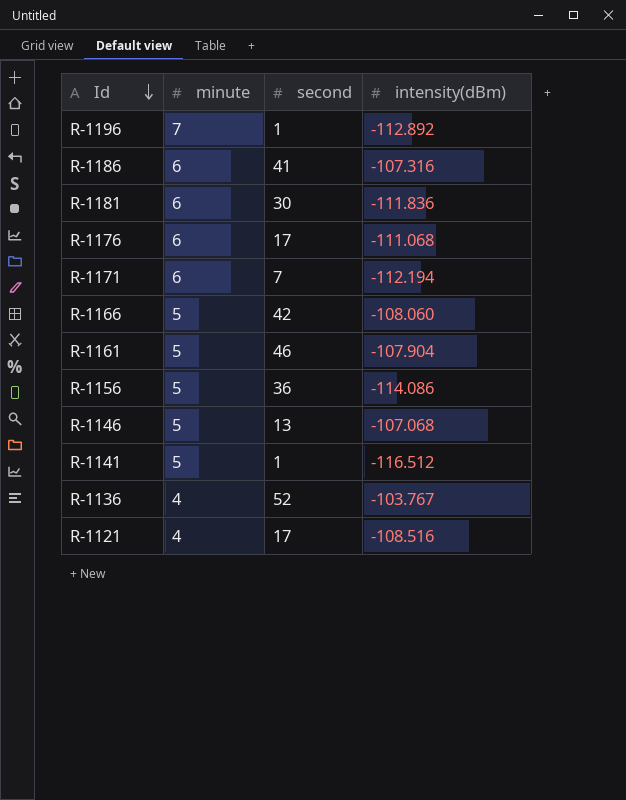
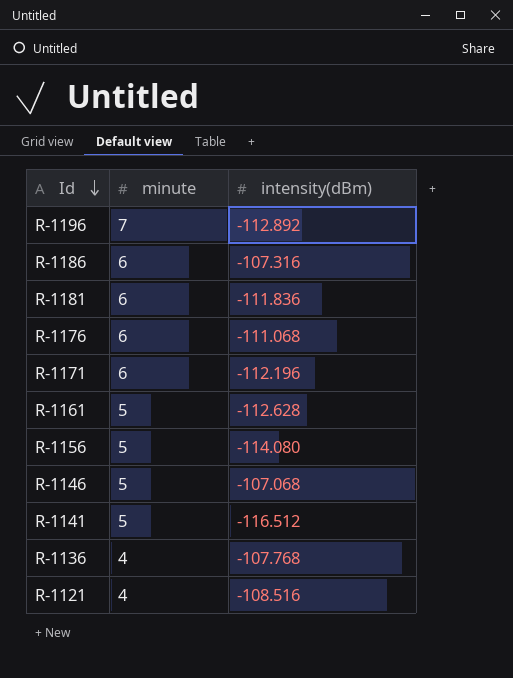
column second | position: 3 -> none
row R-1166: 5 | 42 | -108.060 -> none
R-1171 | intensity(dBm): -112.194 -> -112.196
R-1161 | intensity(dBm): -107.904 -> -112.628
R-1156 | intensity(dBm): -114.086 -> -114.080
R-1136 | intensity(dBm): -103.767 -> -107.768

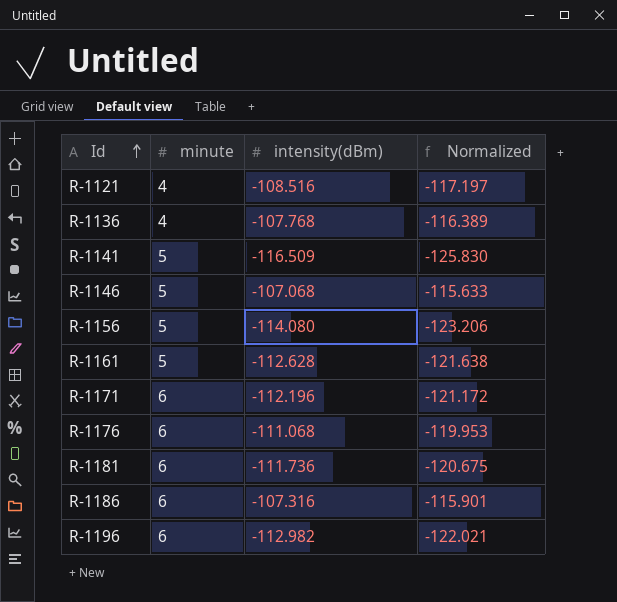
row order: Id descending -> Id ascending
column Normalized | formula: none -> [intensity(dBm)] * 1.08
R-1141 | intensity(dBm): -116.512 -> -116.509
R-1181 | intensity(dBm): -111.836 -> -111.736
R-1196 | minute: 7 -> 6
R-1196 | intensity(dBm): -112.892 -> -112.982

